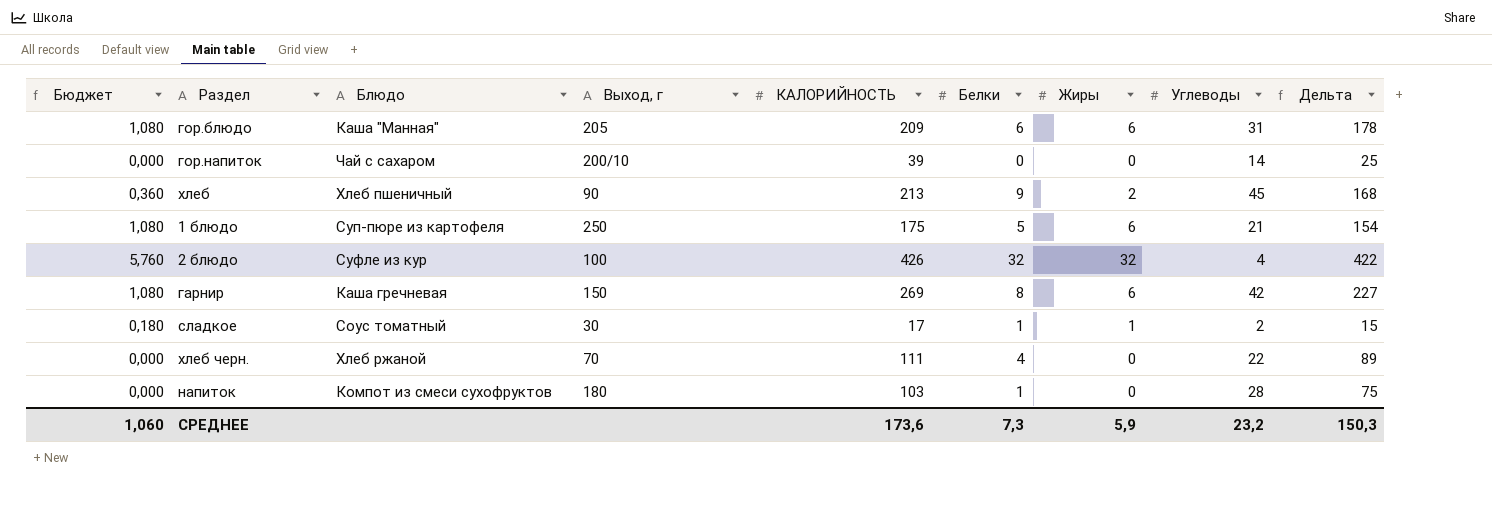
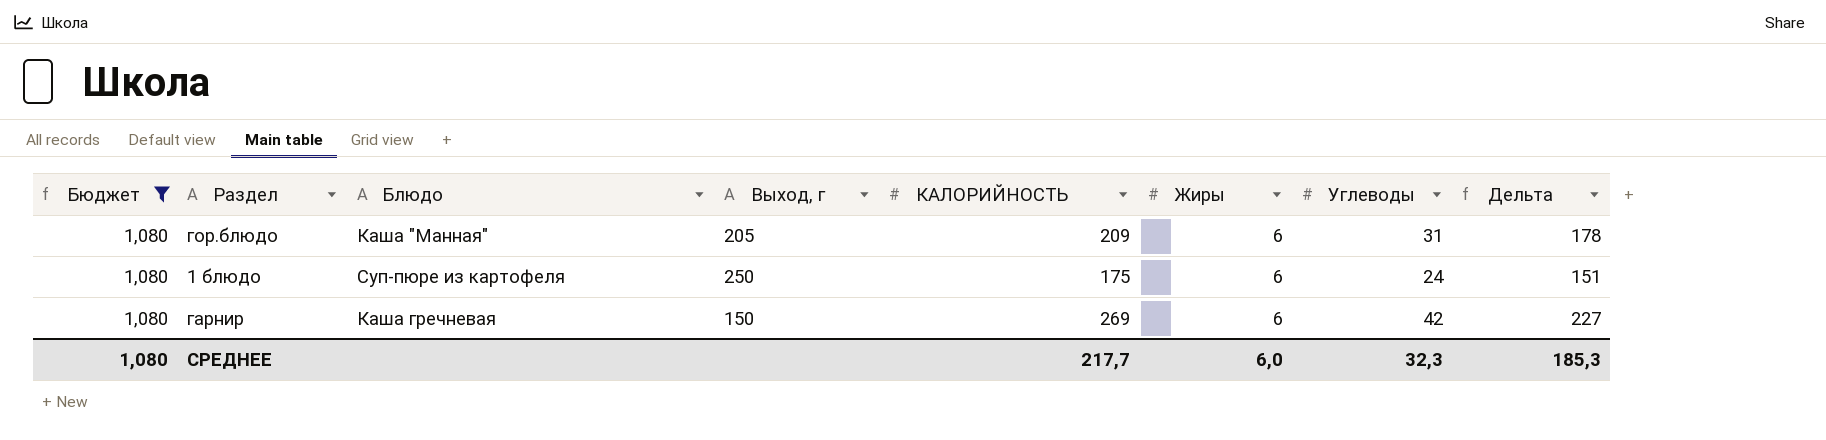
filter: none -> Бюджет = 1,080
column Белки | position: 6 -> none
1 блюдо | Углеводы: 21 -> 24
1 блюдо | Дельта: 154 -> 151
СРЕДНЕЕ | Бюджет: 1,060 -> 1,080
СРЕДНЕЕ | КАЛОРИЙНОСТЬ: 173,6 -> 217,7
СРЕДНЕЕ | Жиры: 5,9 -> 6,0
СРЕДНЕЕ | Углеводы: 23,2 -> 32,3
СРЕДНЕЕ | Дельта: 150,3 -> 185,3

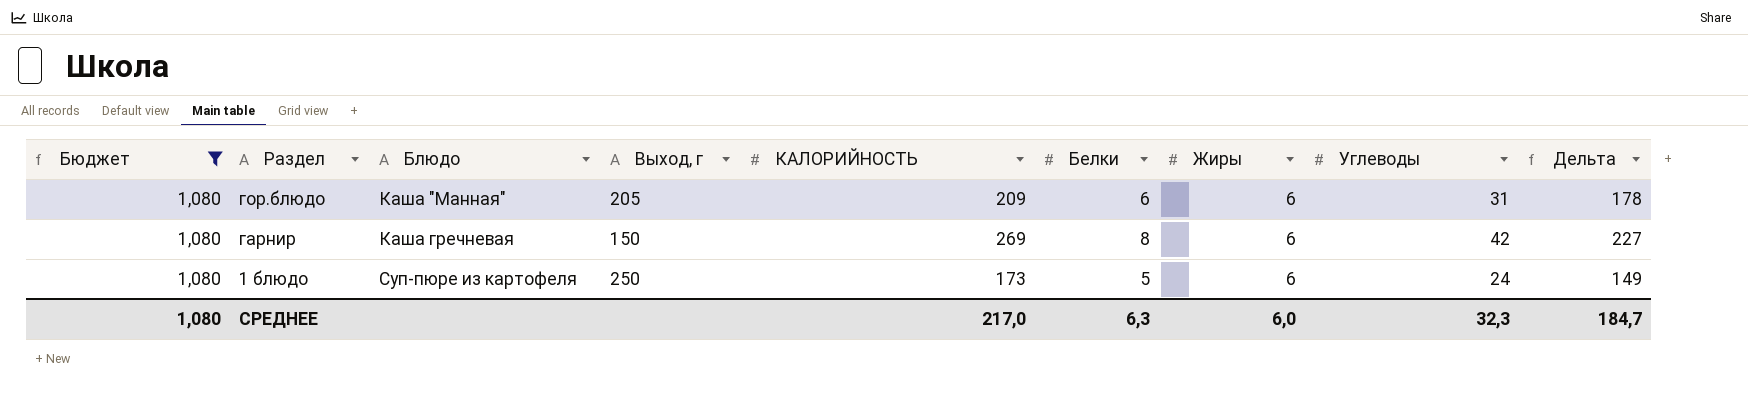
row order: none -> Раздел descending
column Белки | position: none -> 6
1 блюдо | КАЛОРИЙНОСТЬ: 175 -> 173
1 блюдо | Дельта: 151 -> 149
СРЕДНЕЕ | КАЛОРИЙНОСТЬ: 217,7 -> 217,0
СРЕДНЕЕ | Дельта: 185,3 -> 184,7

